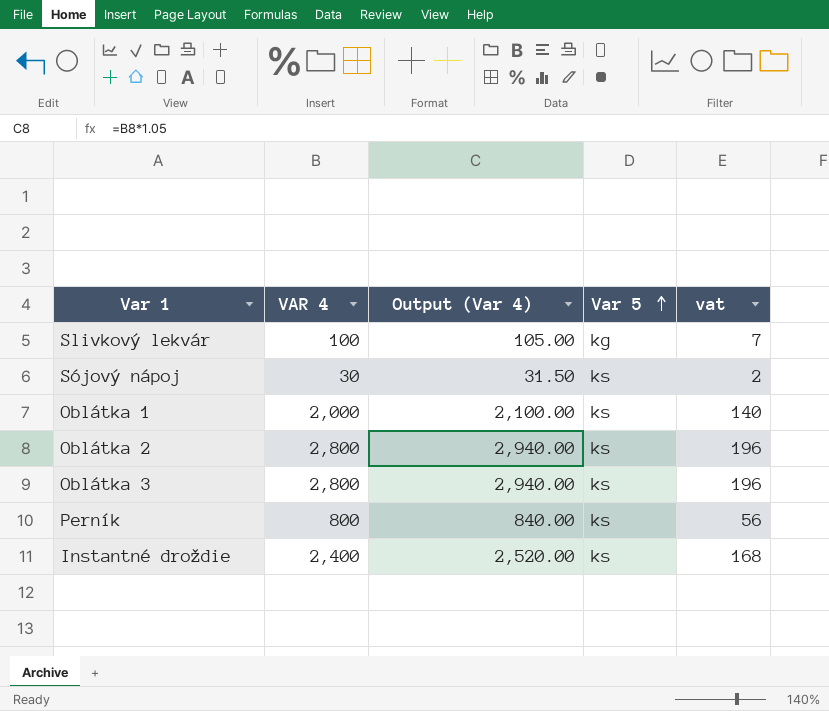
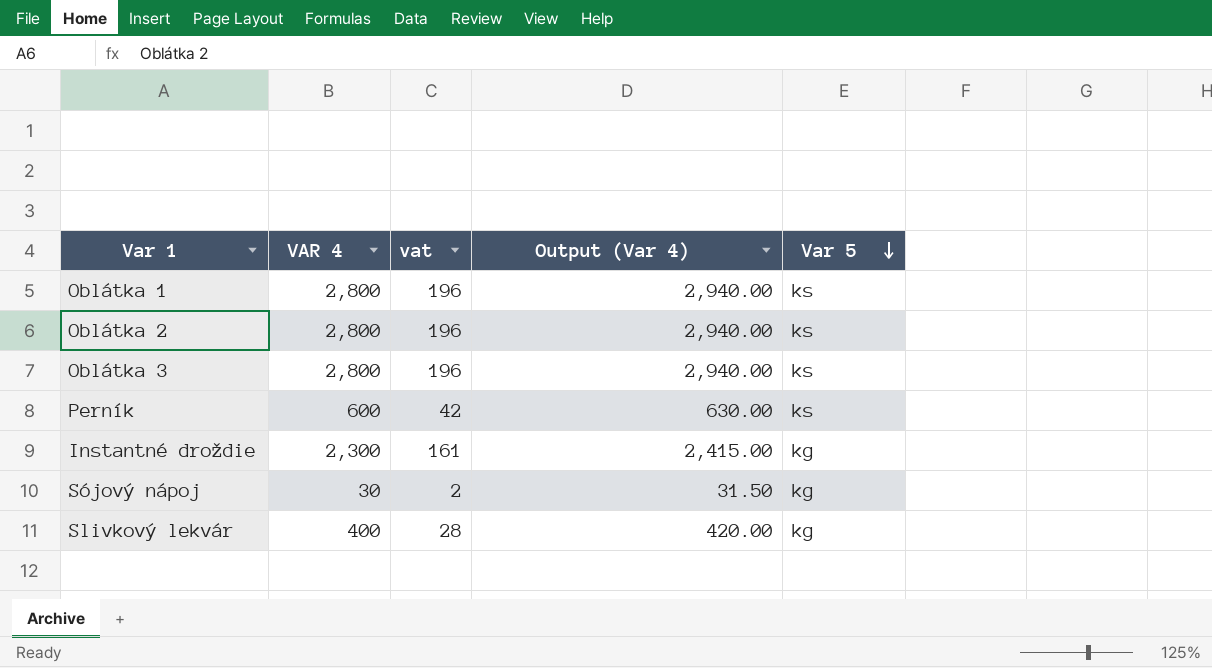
row order: Var 5 ascending -> Var 5 descending
column vat | position: 5 -> 3
Oblátka 1 | VAR 4: 2,000 -> 2,800
Oblátka 1 | vat: 140 -> 196
Oblátka 1 | Output (Var 4): 2,100.00 -> 2,940.00
Perník | VAR 4: 800 -> 600
Perník | vat: 56 -> 42
Perník | Output (Var 4): 840.00 -> 630.00
Instantné droždie | VAR 4: 2,400 -> 2,300
Instantné droždie | vat: 168 -> 161
Instantné droždie | Output (Var 4): 2,520.00 -> 2,415.00
Instantné droždie | Var 5: ks -> kg
Sójový nápoj | Var 5: ks -> kg
Slivkový lekvár | VAR 4: 100 -> 400
Slivkový lekvár | vat: 7 -> 28
Slivkový lekvár | Output (Var 4): 105.00 -> 420.00

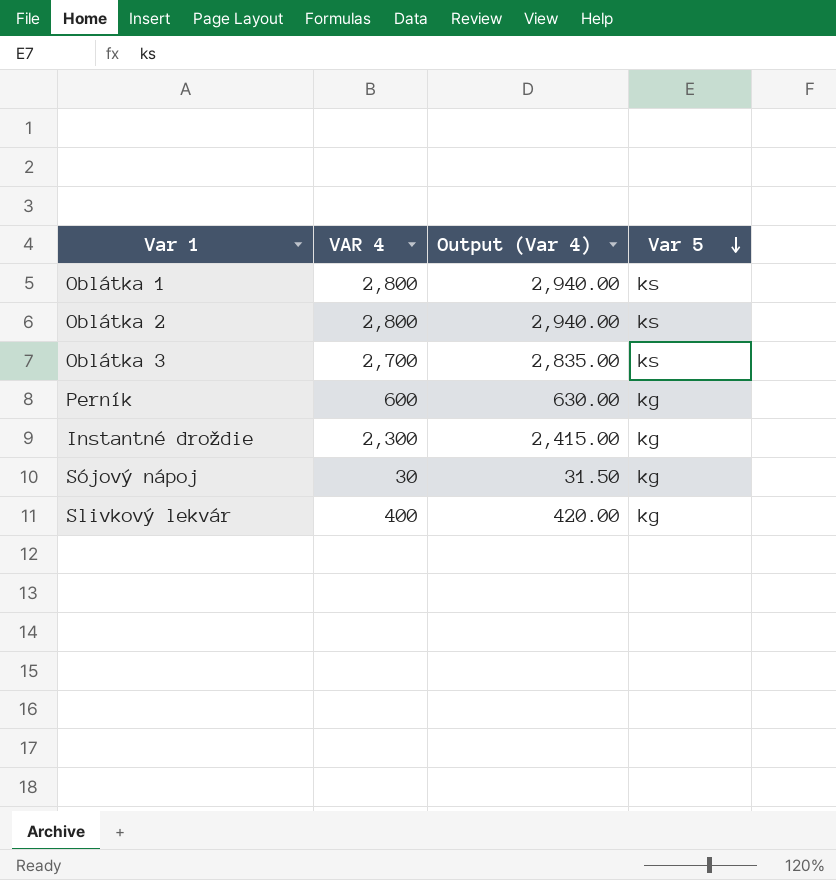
column vat | formula: [VAR 4] * 0.07 -> none
Oblátka 3 | VAR 4: 2,800 -> 2,700
Oblátka 3 | Output (Var 4): 2,940.00 -> 2,835.00
Perník | Var 5: ks -> kg

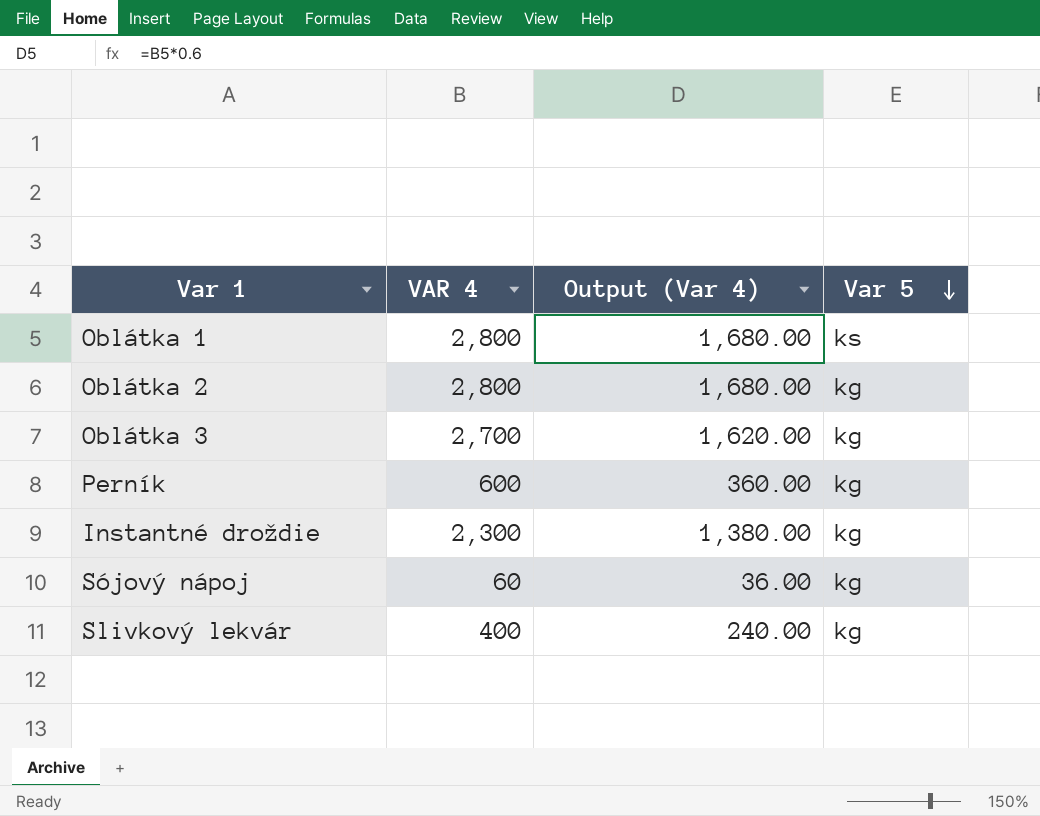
column Output (Var 4) | formula: [VAR 4] * 1.05 -> [VAR 4] * 0.6
Oblátka 2 | Var 5: ks -> kg
Oblátka 3 | Var 5: ks -> kg
Sójový nápoj | VAR 4: 30 -> 60

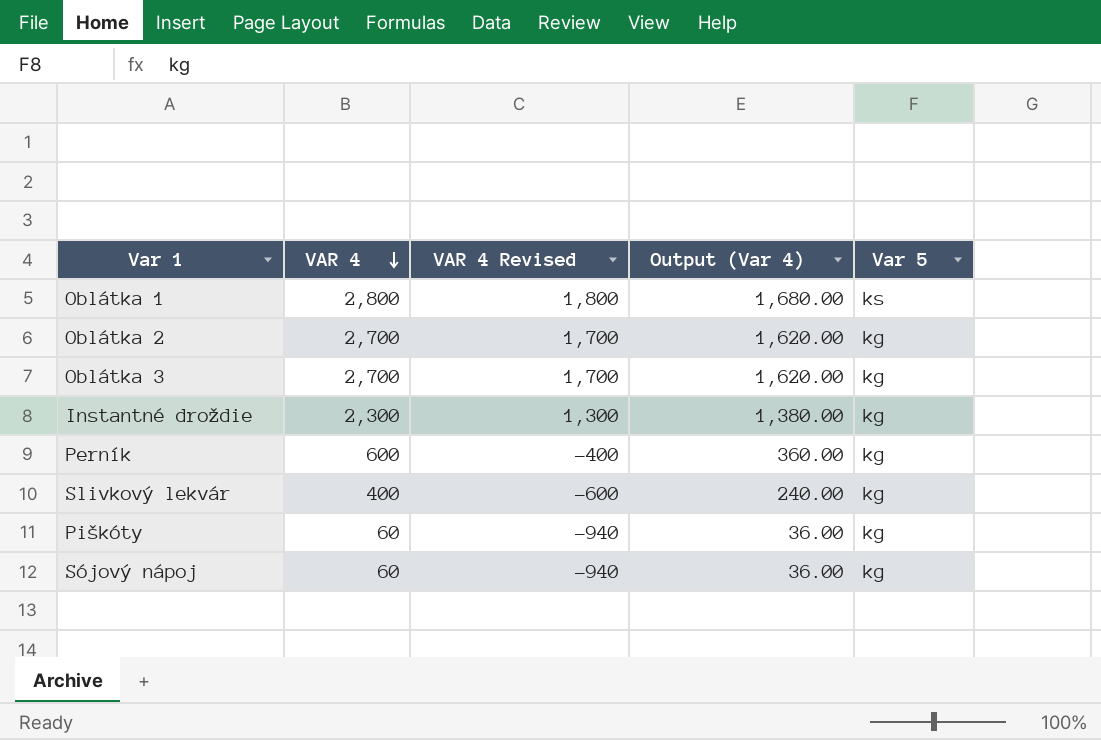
row order: Var 5 descending -> VAR 4 descending
column VAR 4 Revised | formula: none -> [VAR 4] - 1000
Oblátka 2 | VAR 4: 2,800 -> 2,700
Oblátka 2 | Output (Var 4): 1,680.00 -> 1,620.00
row Piškóty: none -> 60 | -940 | 36.00 | kg

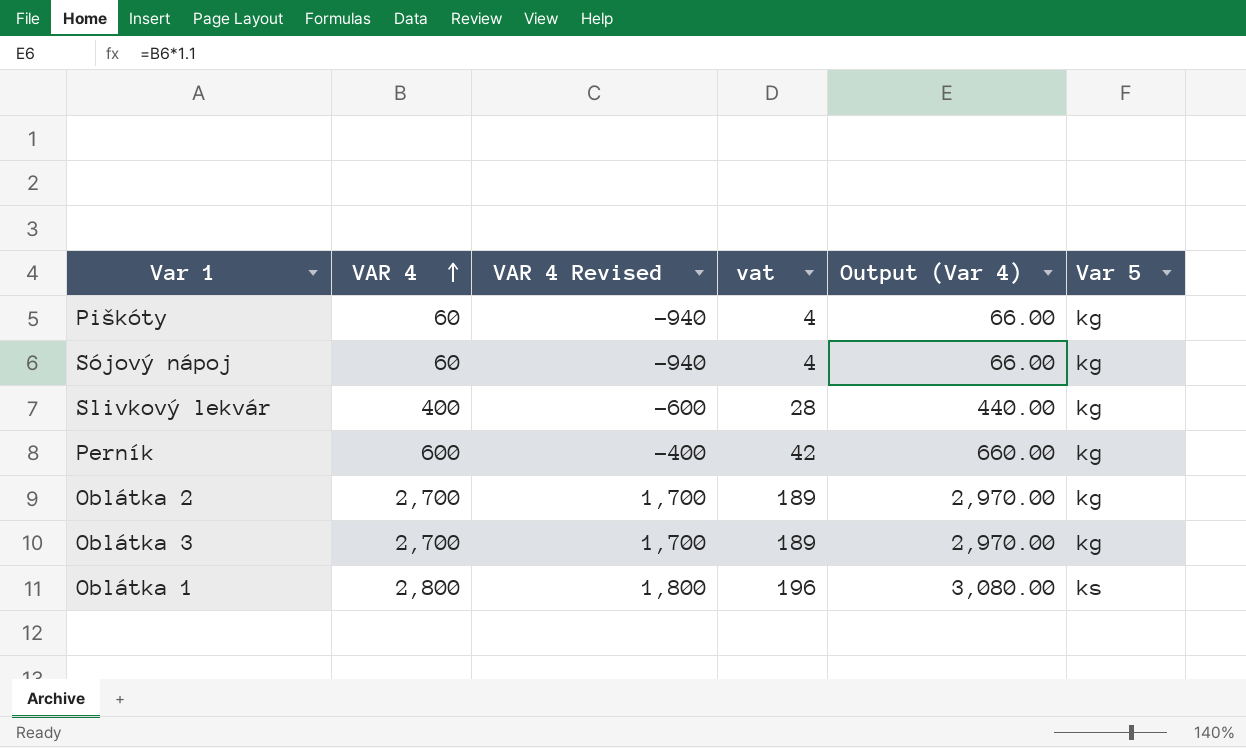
row order: VAR 4 descending -> VAR 4 ascending
column vat | formula: none -> [VAR 4] * 0.07
column Output (Var 4) | formula: [VAR 4] * 0.6 -> [VAR 4] * 1.1
row Instantné droždie: 2,300 | 1,300 | 1,380.00 | kg -> none

